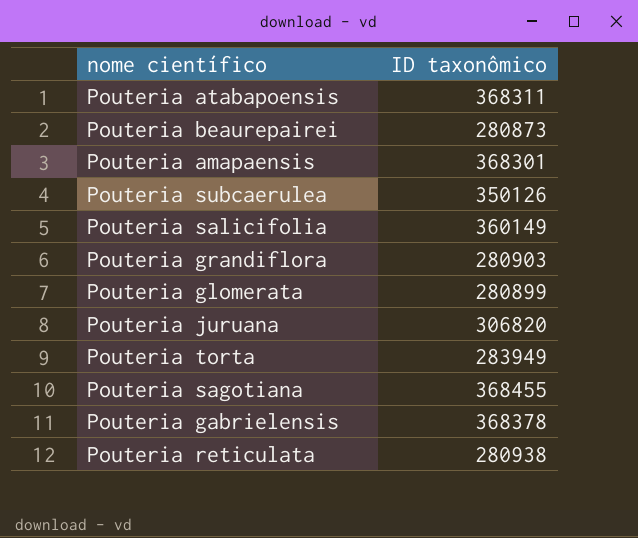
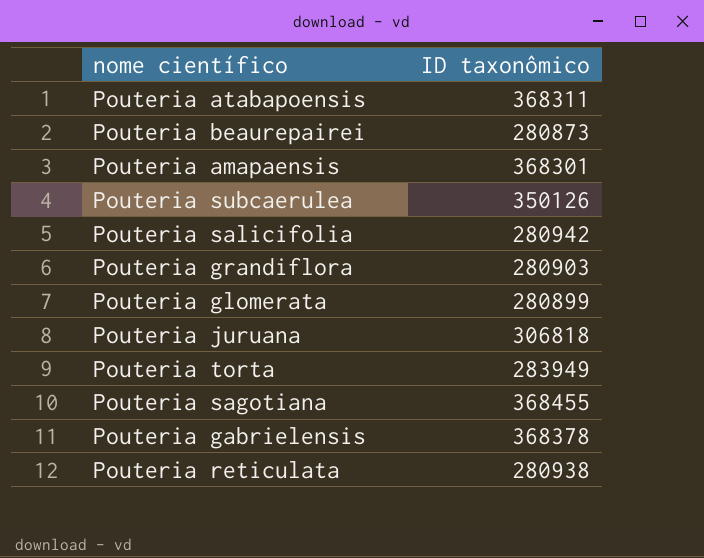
Pouteria salicifolia | ID taxonômico: 360149 -> 280942
Pouteria juruana | ID taxonômico: 306820 -> 306818

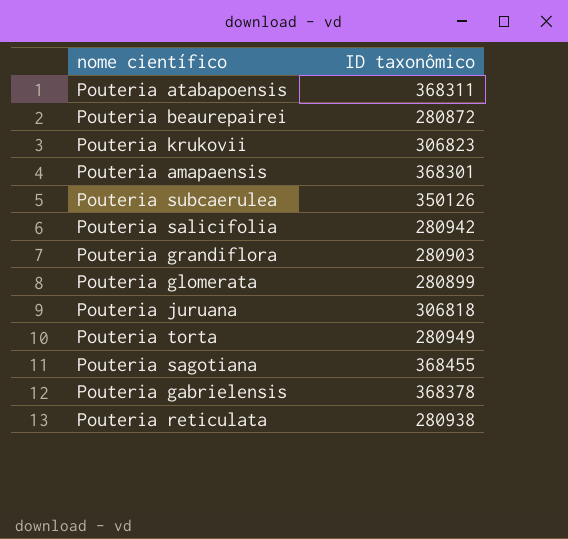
Pouteria beaurepairei | ID taxonômico: 280873 -> 280872
row Pouteria krukovii: none -> 306823
Pouteria torta | ID taxonômico: 283949 -> 280949

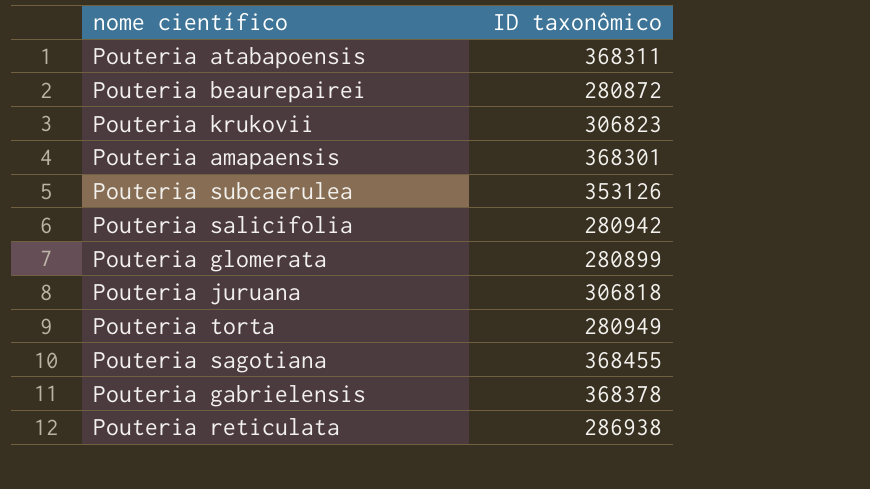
row Pouteria grandiflora: 280903 -> none
Pouteria subcaerulea | ID taxonômico: 350126 -> 353126
Pouteria reticulata | ID taxonômico: 280938 -> 286938

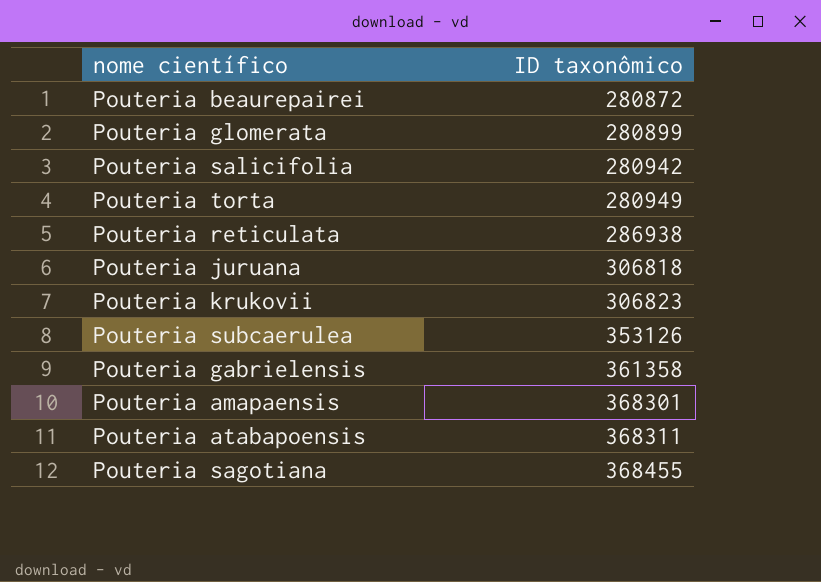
row order: none -> ID taxonômico ascending
Pouteria gabrielensis | ID taxonômico: 368378 -> 361358

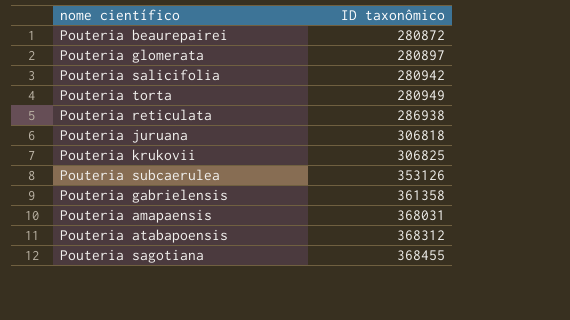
Pouteria glomerata | ID taxonômico: 280899 -> 280897
Pouteria krukovii | ID taxonômico: 306823 -> 306825
Pouteria amapaensis | ID taxonômico: 368301 -> 368031
Pouteria atabapoensis | ID taxonômico: 368311 -> 368312

